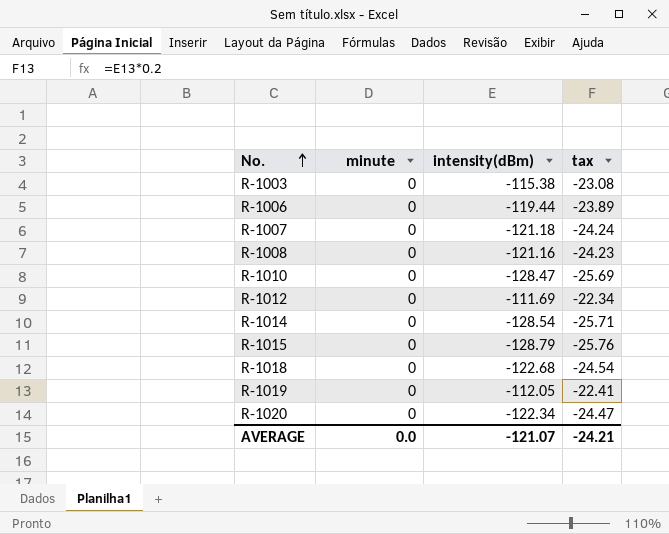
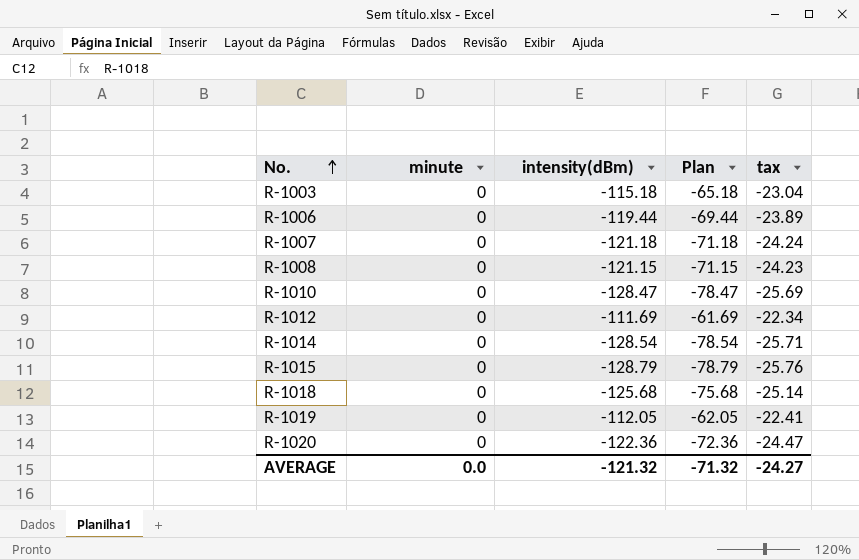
column Plan | formula: none -> [intensity(dBm)] + 50
R-1003 | intensity(dBm): -115.38 -> -115.18
R-1003 | tax: -23.08 -> -23.04
R-1008 | intensity(dBm): -121.16 -> -121.15
R-1018 | intensity(dBm): -122.68 -> -125.68
R-1018 | tax: -24.54 -> -25.14
R-1020 | intensity(dBm): -122.34 -> -122.36
AVERAGE | intensity(dBm): -121.07 -> -121.32
AVERAGE | tax: -24.21 -> -24.27

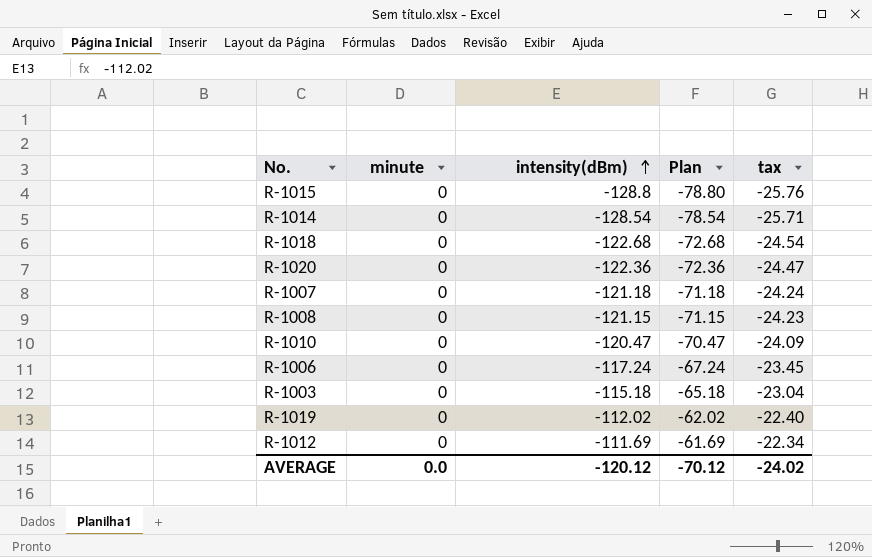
row order: No. ascending -> intensity(dBm) ascending
R-1015 | intensity(dBm): -128.79 -> -128.8
R-1015 | Plan: -78.79 -> -78.80
R-1018 | intensity(dBm): -125.68 -> -122.68
R-1018 | Plan: -75.68 -> -72.68
R-1018 | tax: -25.14 -> -24.54
R-1010 | intensity(dBm): -128.47 -> -120.47
R-1010 | Plan: -78.47 -> -70.47
R-1010 | tax: -25.69 -> -24.09
R-1006 | intensity(dBm): -119.44 -> -117.24
R-1006 | Plan: -69.44 -> -67.24
R-1006 | tax: -23.89 -> -23.45
R-1019 | intensity(dBm): -112.05 -> -112.02
R-1019 | Plan: -62.05 -> -62.02
R-1019 | tax: -22.41 -> -22.40
AVERAGE | intensity(dBm): -121.32 -> -120.12
AVERAGE | Plan: -71.32 -> -70.12
AVERAGE | tax: -24.27 -> -24.02

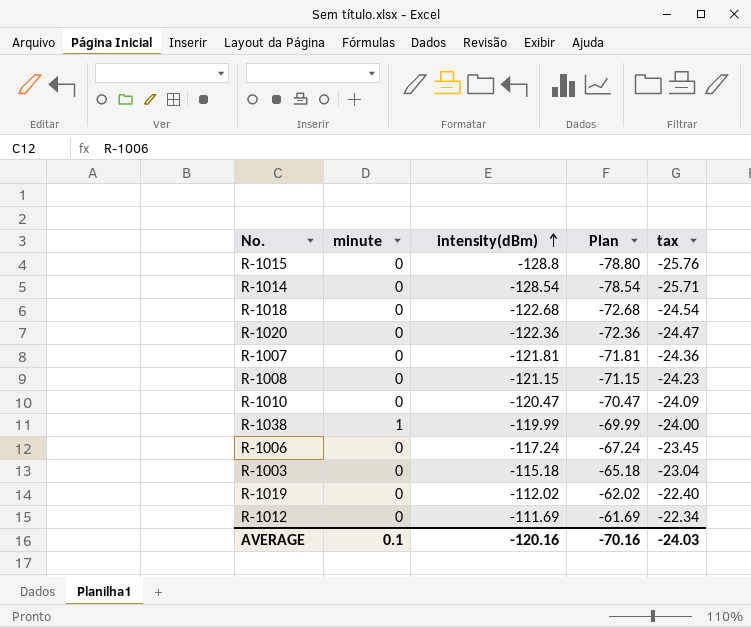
R-1007 | intensity(dBm): -121.18 -> -121.81
R-1007 | Plan: -71.18 -> -71.81
R-1007 | tax: -24.24 -> -24.36
row R-1038: none -> 1 | -119.99 | -69.99 | -24.00
AVERAGE | minute: 0.0 -> 0.1
AVERAGE | intensity(dBm): -120.12 -> -120.16
AVERAGE | Plan: -70.12 -> -70.16
AVERAGE | tax: -24.02 -> -24.03

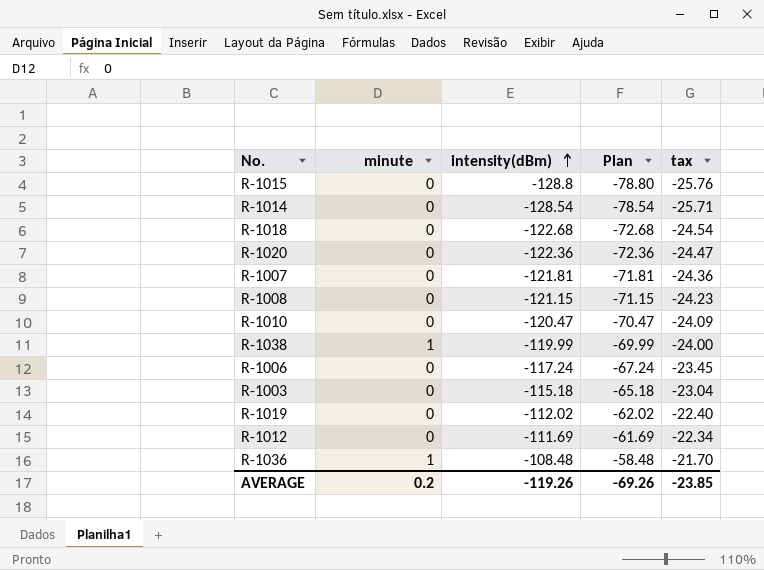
row R-1036: none -> 1 | -108.48 | -58.48 | -21.70
AVERAGE | minute: 0.1 -> 0.2
AVERAGE | intensity(dBm): -120.16 -> -119.26
AVERAGE | Plan: -70.16 -> -69.26
AVERAGE | tax: -24.03 -> -23.85

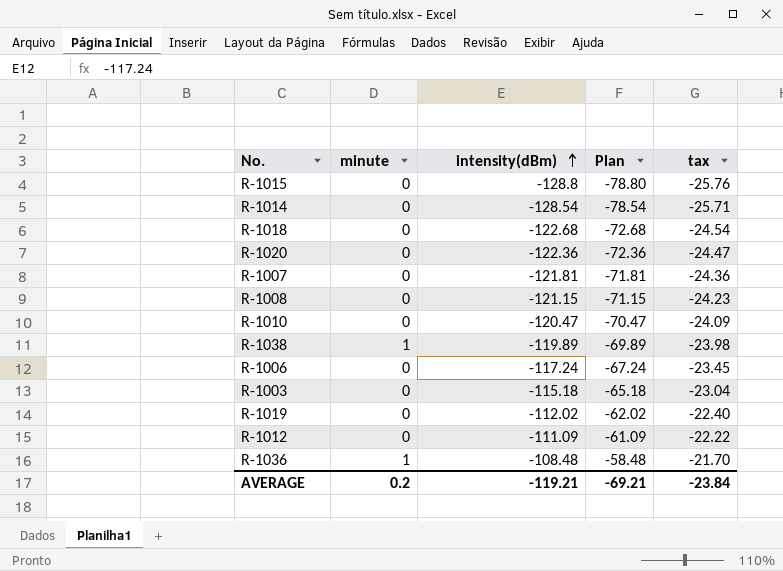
R-1038 | intensity(dBm): -119.99 -> -119.89
R-1038 | Plan: -69.99 -> -69.89
R-1038 | tax: -24.00 -> -23.98
R-1012 | intensity(dBm): -111.69 -> -111.09
R-1012 | Plan: -61.69 -> -61.09
R-1012 | tax: -22.34 -> -22.22
AVERAGE | intensity(dBm): -119.26 -> -119.21
AVERAGE | Plan: -69.26 -> -69.21
AVERAGE | tax: -23.85 -> -23.84

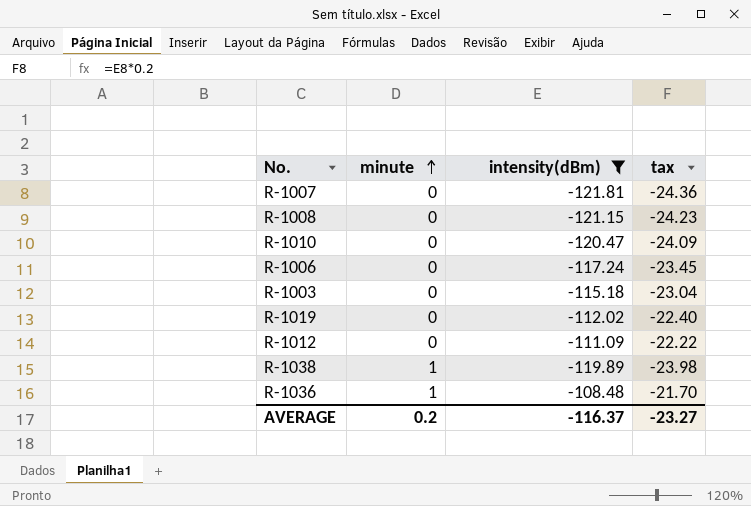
filter: none -> intensity(dBm) >= -121.81
row order: intensity(dBm) ascending -> minute ascending
column Plan | formula: [intensity(dBm)] + 50 -> none
AVERAGE | intensity(dBm): -119.21 -> -116.37
AVERAGE | tax: -23.84 -> -23.27

